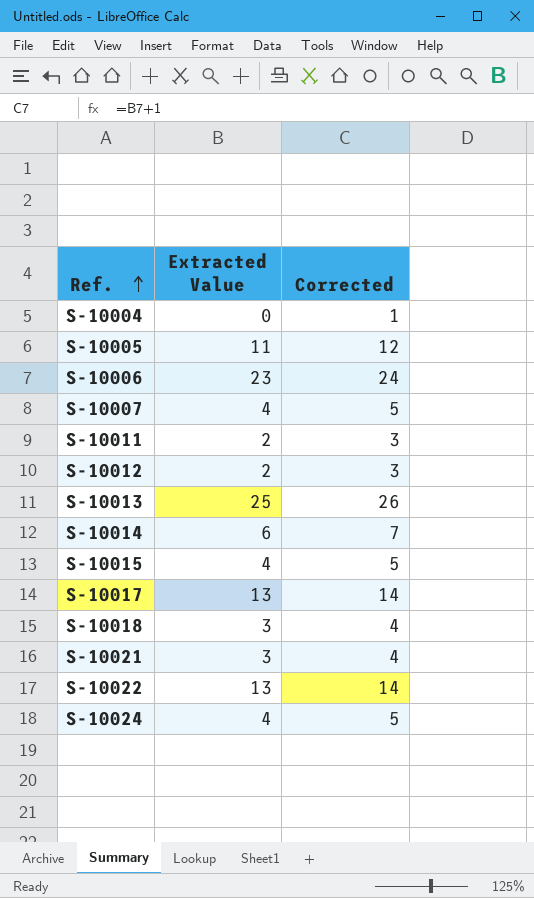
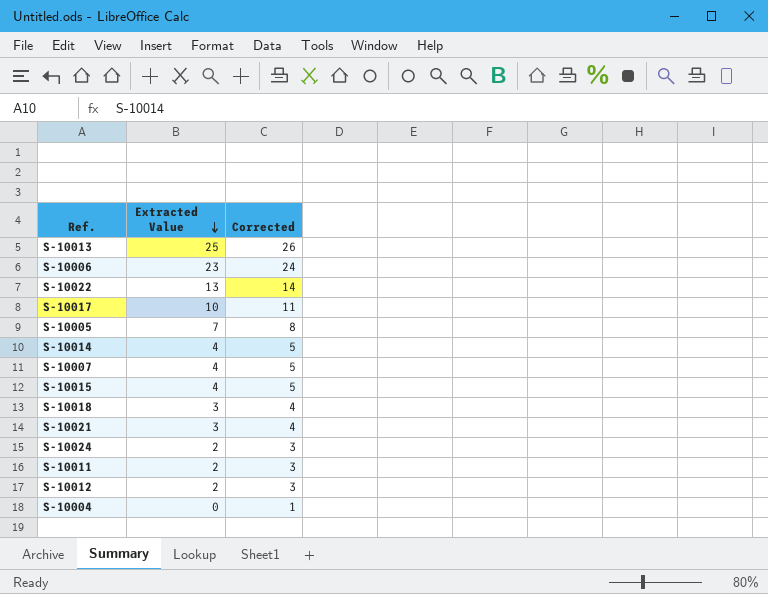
row order: Ref. ascending -> Extracted Value descending
S-10017 | Extracted Value: 13 -> 10
S-10017 | Corrected: 14 -> 11
S-10005 | Extracted Value: 11 -> 7
S-10005 | Corrected: 12 -> 8
S-10014 | Extracted Value: 6 -> 4
S-10014 | Corrected: 7 -> 5
S-10024 | Extracted Value: 4 -> 2
S-10024 | Corrected: 5 -> 3

